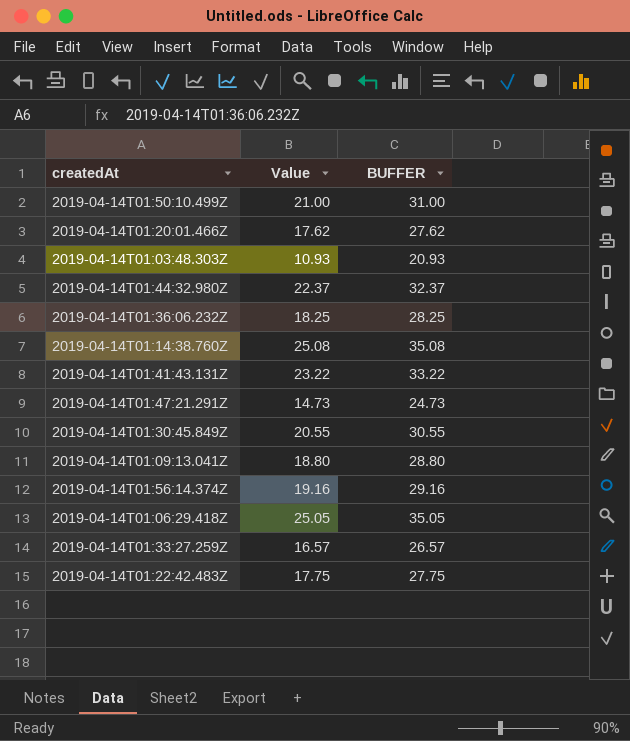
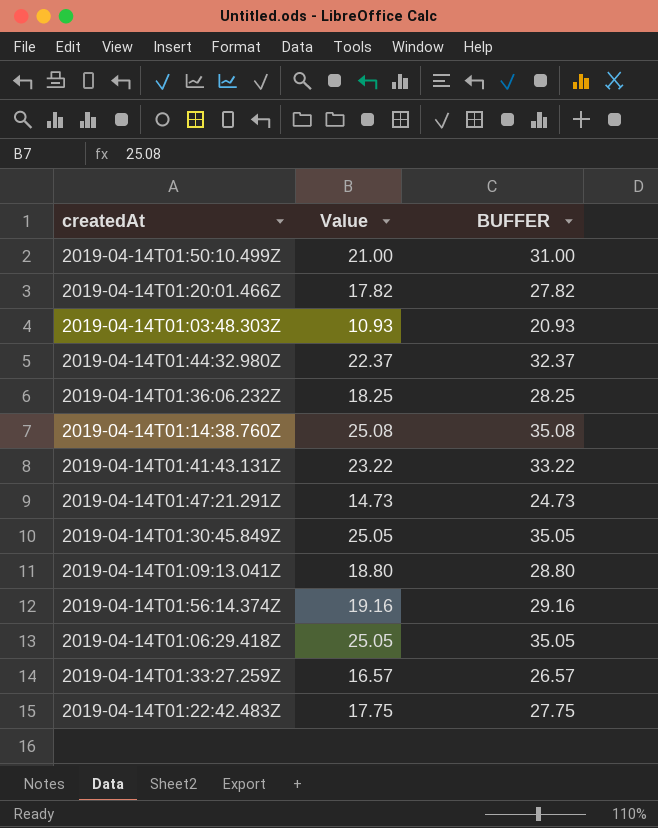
2019-04-14T01:20:01.466Z | Value: 17.62 -> 17.82
2019-04-14T01:20:01.466Z | BUFFER: 27.62 -> 27.82
2019-04-14T01:30:45.849Z | Value: 20.55 -> 25.05
2019-04-14T01:30:45.849Z | BUFFER: 30.55 -> 35.05

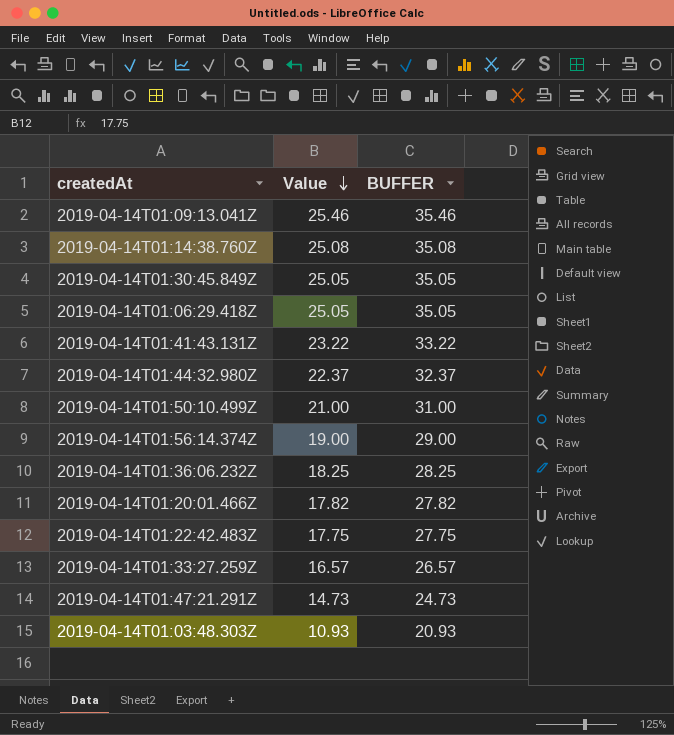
row order: none -> Value descending
2019-04-14T01:09:13.041Z | Value: 18.80 -> 25.46
2019-04-14T01:09:13.041Z | BUFFER: 28.80 -> 35.46
2019-04-14T01:56:14.374Z | Value: 19.16 -> 19.00
2019-04-14T01:56:14.374Z | BUFFER: 29.16 -> 29.00

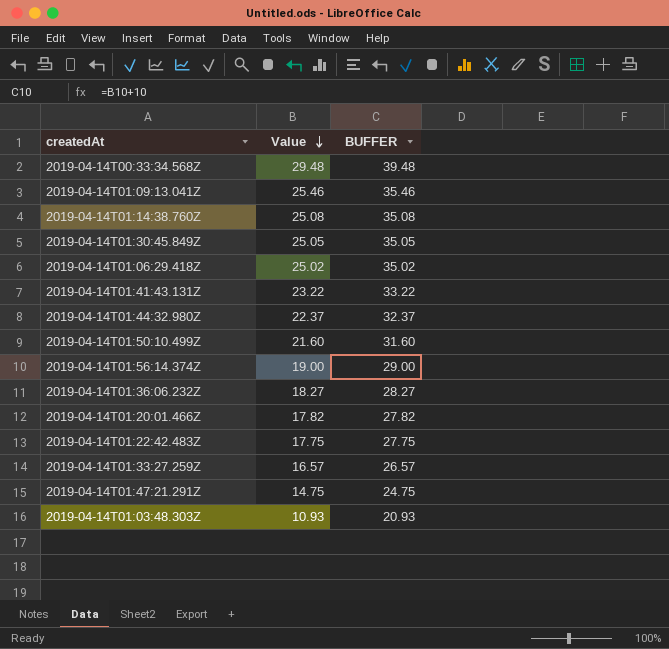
row 2019-04-14T00:33:34.568Z: none -> 29.48 | 39.48
2019-04-14T01:06:29.418Z | Value: 25.05 -> 25.02
2019-04-14T01:06:29.418Z | BUFFER: 35.05 -> 35.02
2019-04-14T01:50:10.499Z | Value: 21.00 -> 21.60
2019-04-14T01:50:10.499Z | BUFFER: 31.00 -> 31.60
2019-04-14T01:36:06.232Z | Value: 18.25 -> 18.27
2019-04-14T01:36:06.232Z | BUFFER: 28.25 -> 28.27
2019-04-14T01:47:21.291Z | Value: 14.73 -> 14.75
2019-04-14T01:47:21.291Z | BUFFER: 24.73 -> 24.75

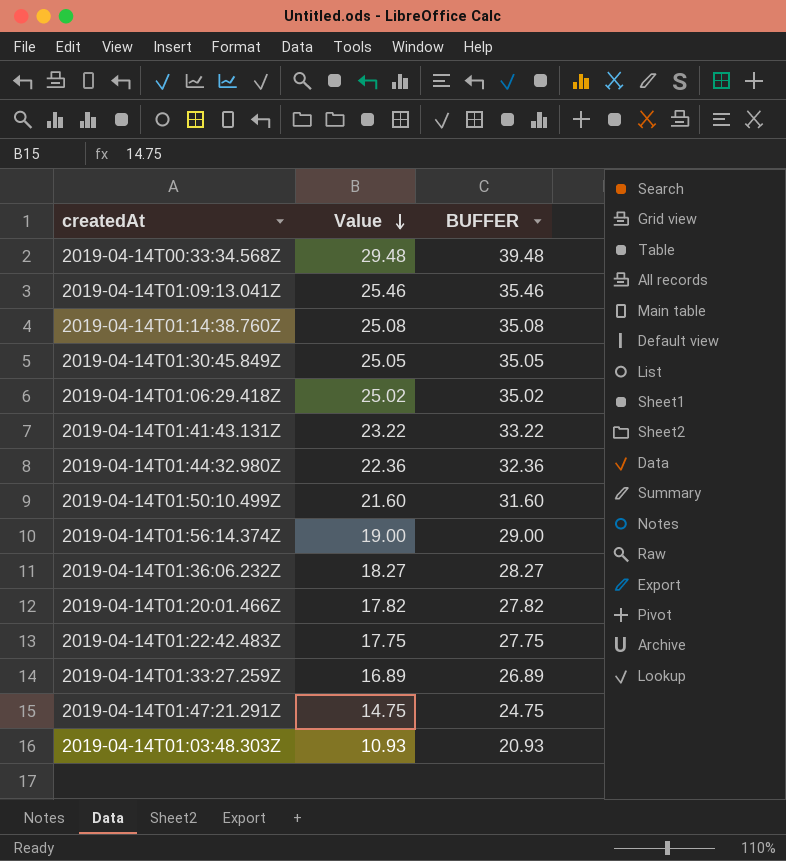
2019-04-14T01:44:32.980Z | Value: 22.37 -> 22.36
2019-04-14T01:44:32.980Z | BUFFER: 32.37 -> 32.36
2019-04-14T01:33:27.259Z | Value: 16.57 -> 16.89
2019-04-14T01:33:27.259Z | BUFFER: 26.57 -> 26.89

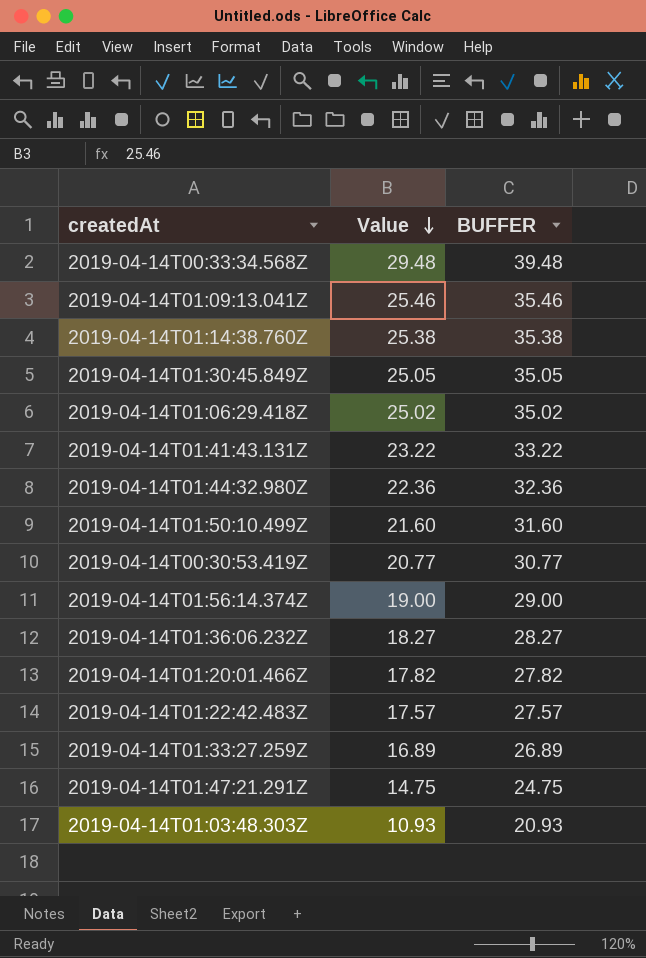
2019-04-14T01:14:38.760Z | Value: 25.08 -> 25.38
2019-04-14T01:14:38.760Z | BUFFER: 35.08 -> 35.38
row 2019-04-14T00:30:53.419Z: none -> 20.77 | 30.77
2019-04-14T01:22:42.483Z | Value: 17.75 -> 17.57
2019-04-14T01:22:42.483Z | BUFFER: 27.75 -> 27.57

